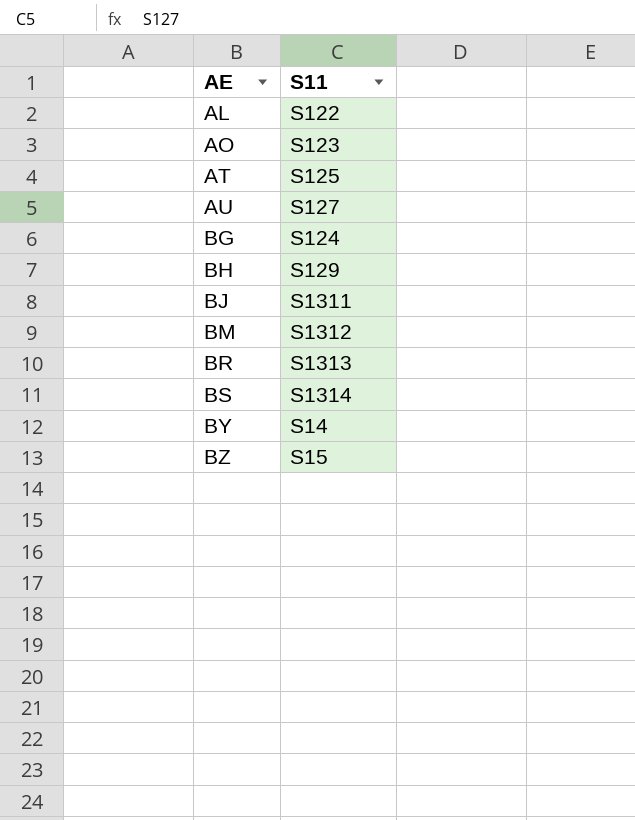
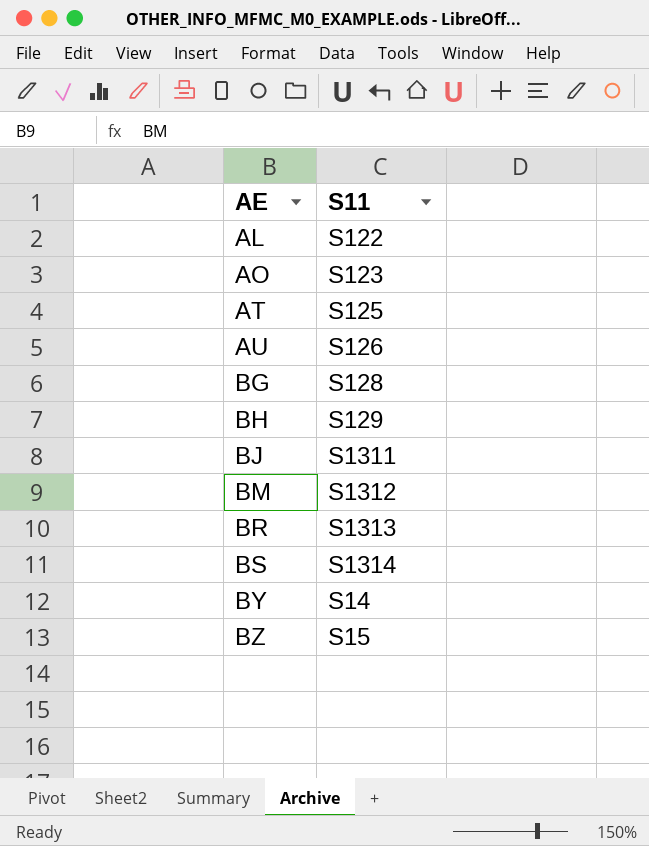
AU | S11: S127 -> S126
BG | S11: S124 -> S128

